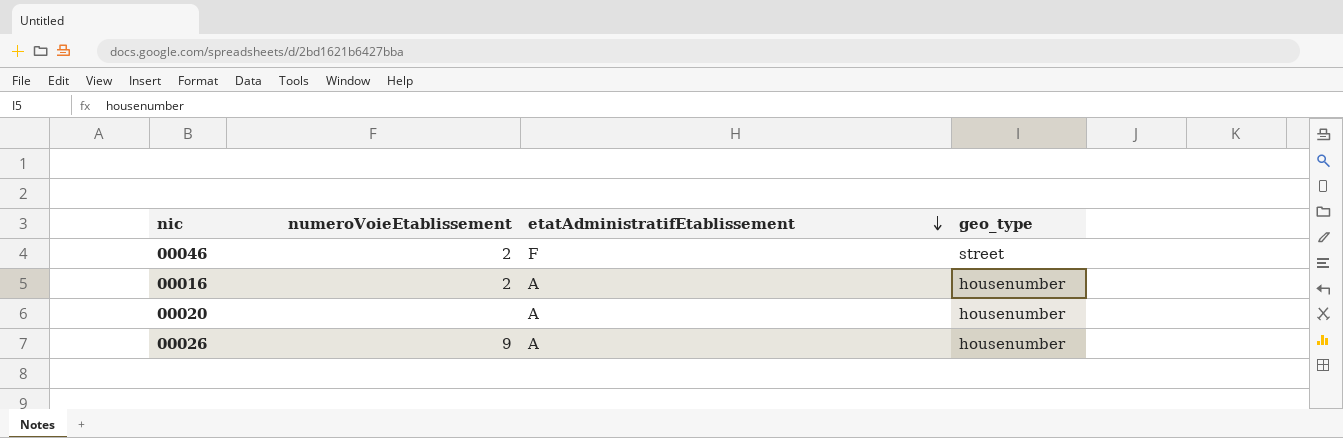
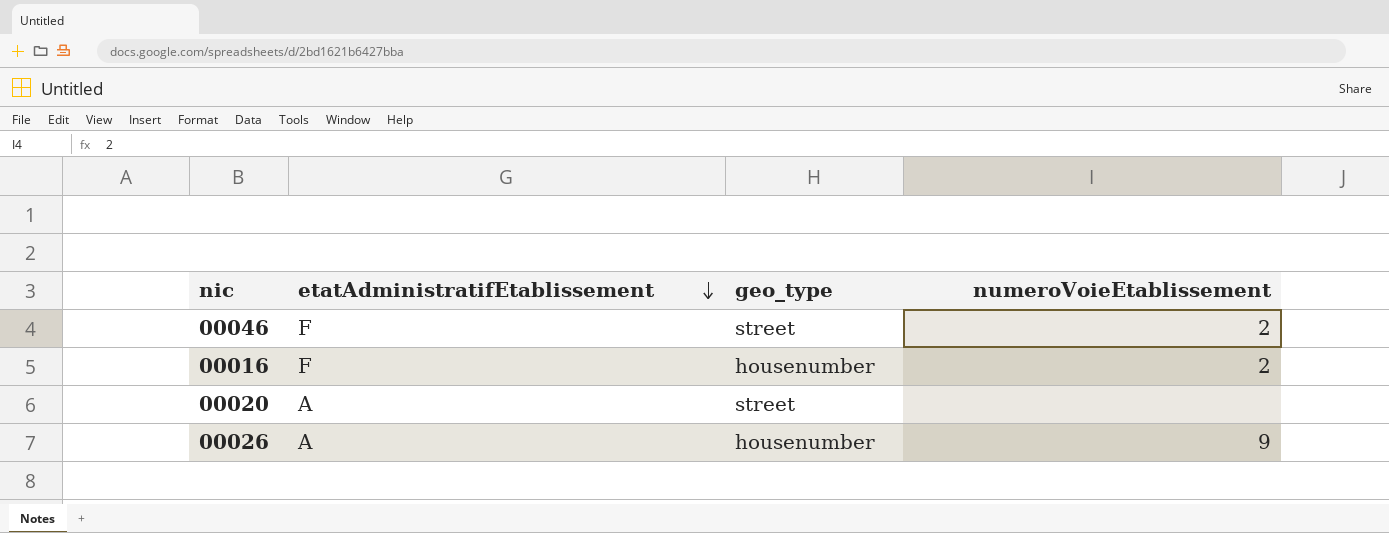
column numeroVoieEtablissement | position: 2 -> 4
00016 | etatAdministratifEtablissement: A -> F
00020 | geo_type: housenumber -> street

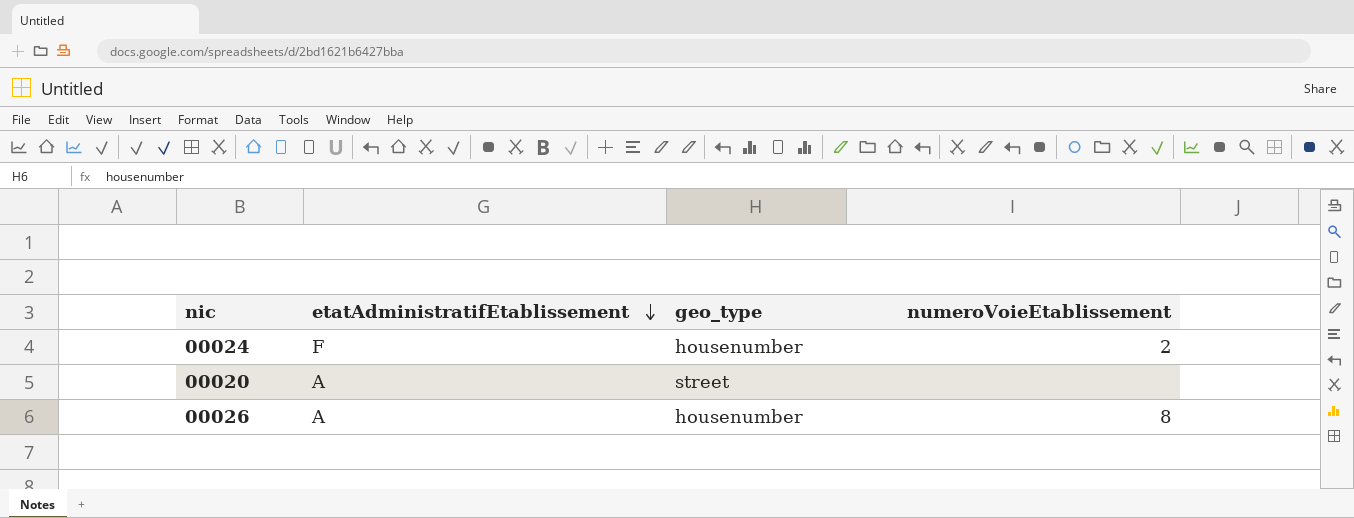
row 00046: F | street | 2 -> none
row 00016: F | housenumber | 2 -> none
row 00024: none -> F | housenumber | 2
00026 | numeroVoieEtablissement: 9 -> 8

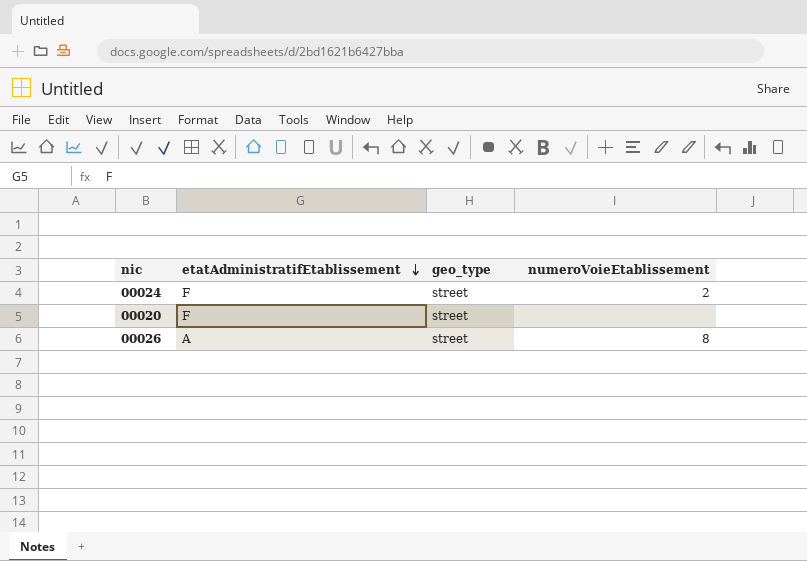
00024 | geo_type: housenumber -> street
00020 | etatAdministratifEtablissement: A -> F
00026 | geo_type: housenumber -> street

